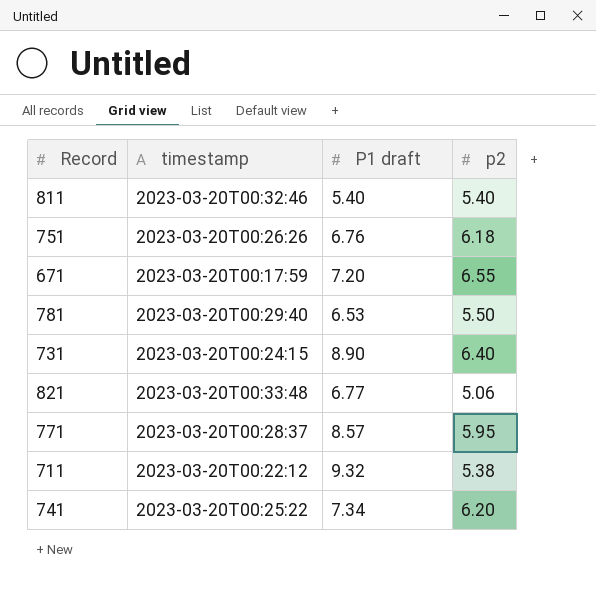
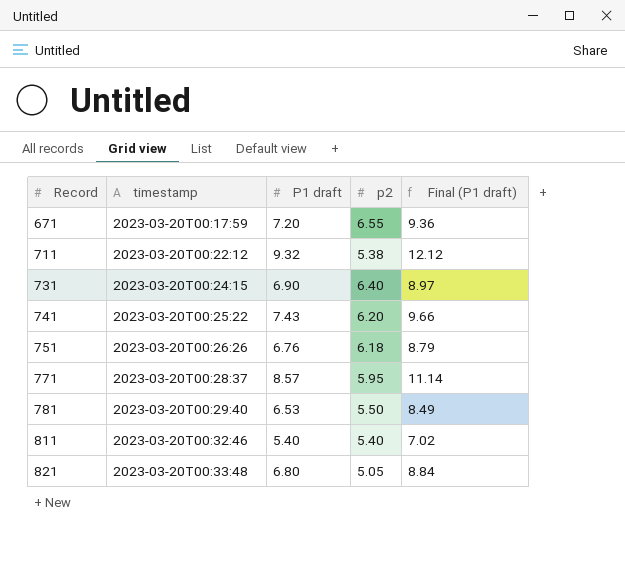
row order: none -> Record ascending
column Final (P1 draft) | formula: none -> [P1 draft] * 1.3
731 | P1 draft: 8.90 -> 6.90
741 | P1 draft: 7.34 -> 7.43
821 | P1 draft: 6.77 -> 6.80
821 | p2: 5.06 -> 5.05

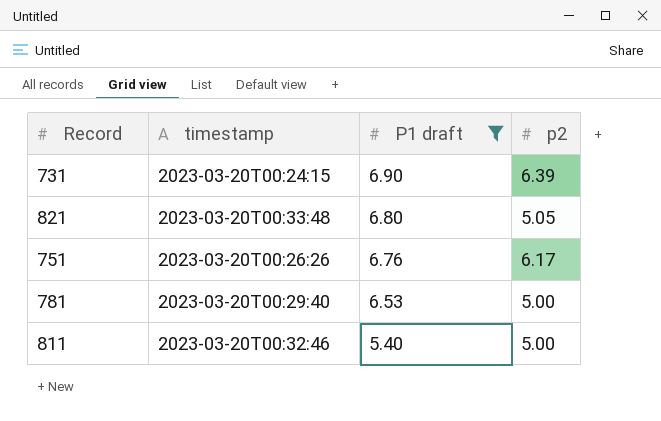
filter: none -> P1 draft <= 6.90
row order: Record ascending -> P1 draft descending
column Final (P1 draft) | formula: [P1 draft] * 1.3 -> none
731 | p2: 6.40 -> 6.39
751 | p2: 6.18 -> 6.17
781 | p2: 5.50 -> 5.00
811 | p2: 5.40 -> 5.00

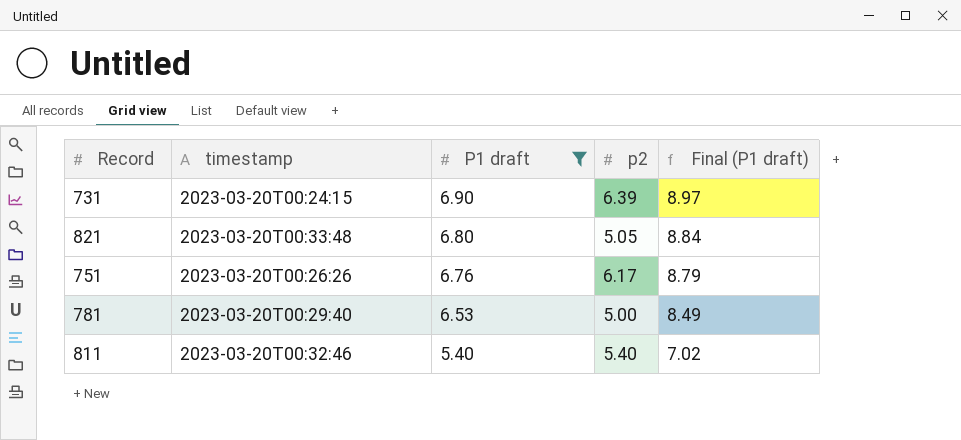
column Final (P1 draft) | formula: none -> [P1 draft] * 1.3
811 | p2: 5.00 -> 5.40

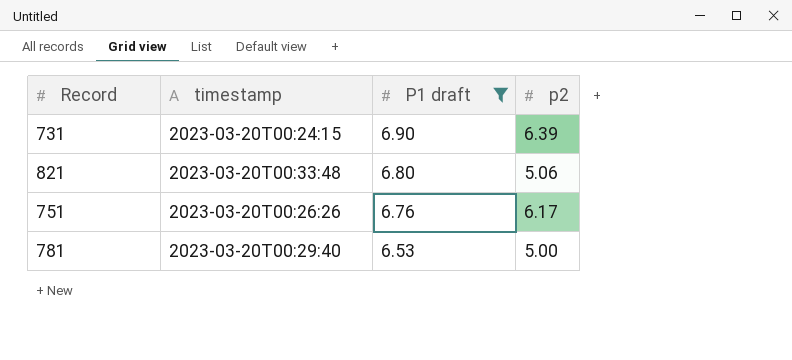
column Final (P1 draft) | formula: [P1 draft] * 1.3 -> none
row 811: 2023-03-20T00:32:46 | 5.40 | 5.40 | 7.02 -> none
821 | p2: 5.05 -> 5.06

